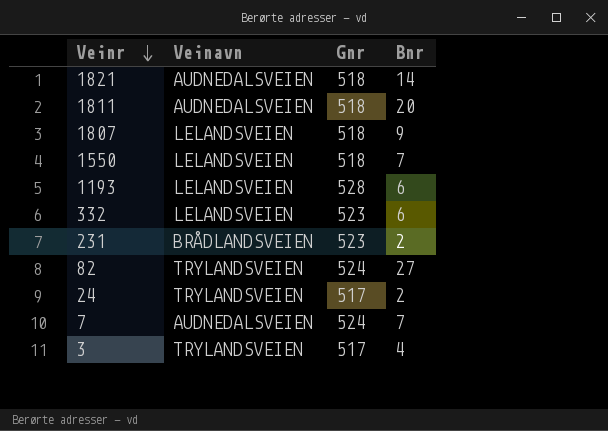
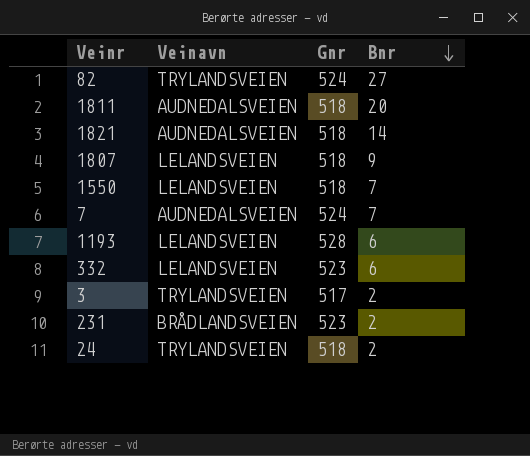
row order: Veinr descending -> Bnr descending
3 | Bnr: 4 -> 2
24 | Gnr: 517 -> 518

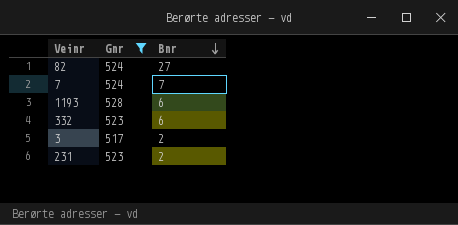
filter: none -> Gnr != 518
column Veinavn | position: 2 -> none

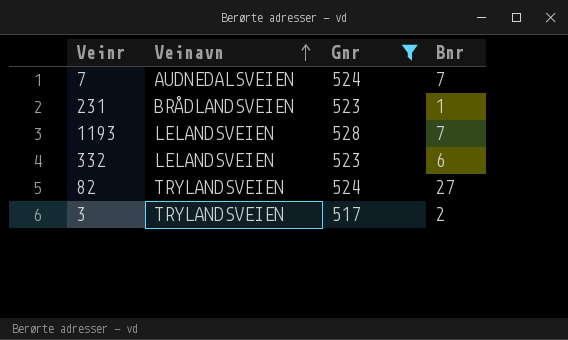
row order: Bnr descending -> Veinavn ascending
column Veinavn | position: none -> 2
231 | Bnr: 2 -> 1
1193 | Bnr: 6 -> 7

